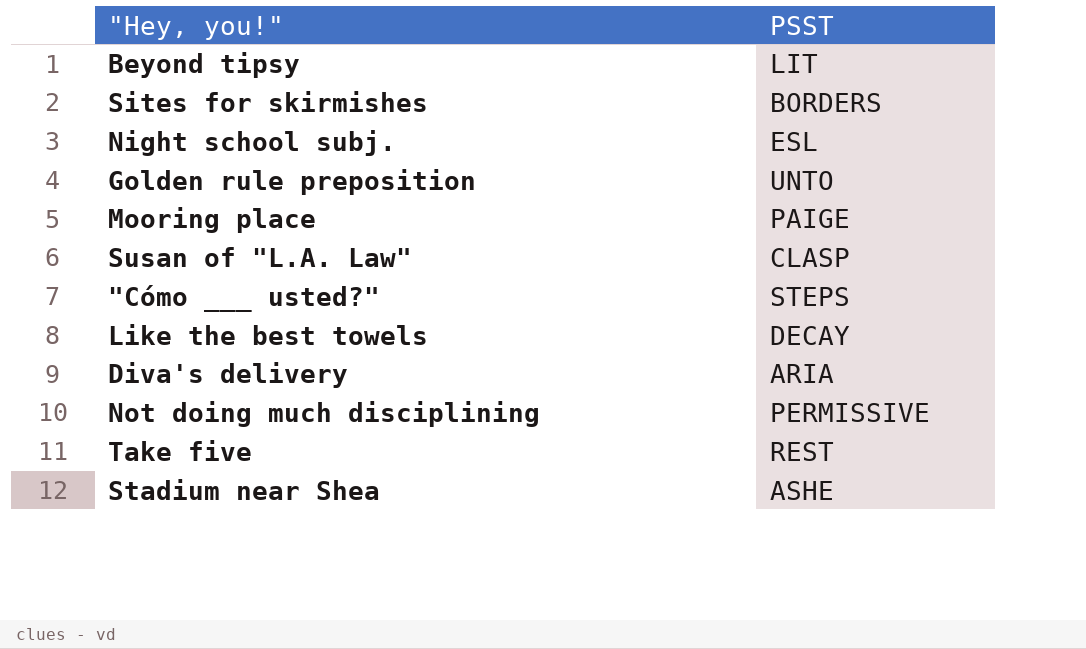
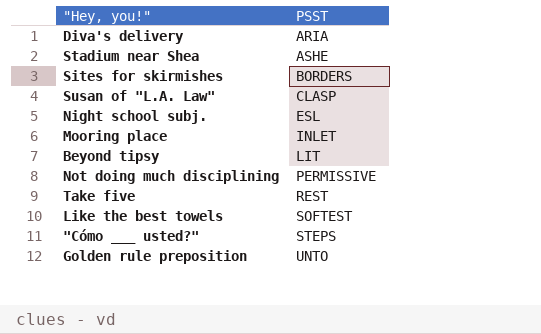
row order: none -> PSST ascending
Mooring place | PSST: PAIGE -> INLET
Like the best towels | PSST: DECAY -> SOFTEST

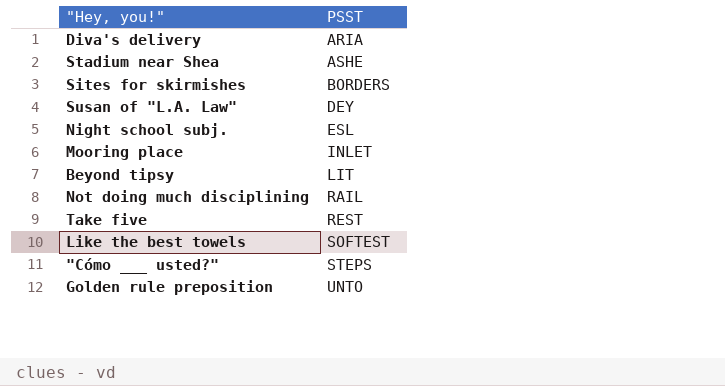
Susan of "L.A. Law" | PSST: CLASP -> DEY
Not doing much disciplining | PSST: PERMISSIVE -> RAIL

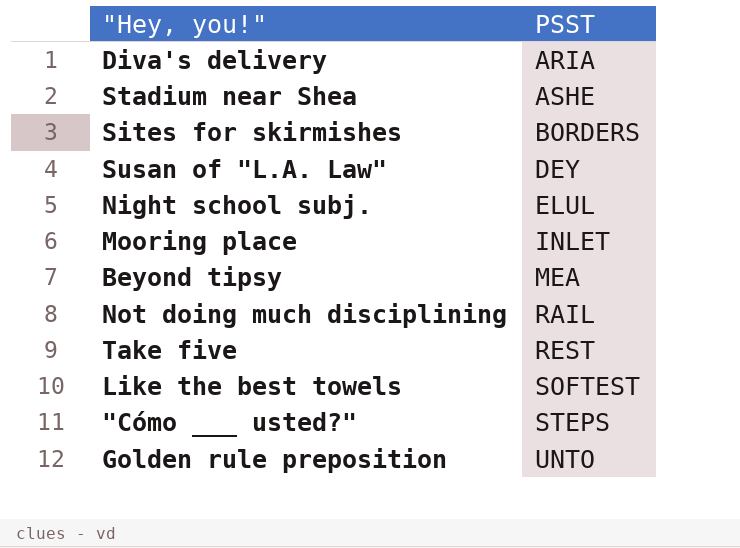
Night school subj. | PSST: ESL -> ELUL
Beyond tipsy | PSST: LIT -> MEA

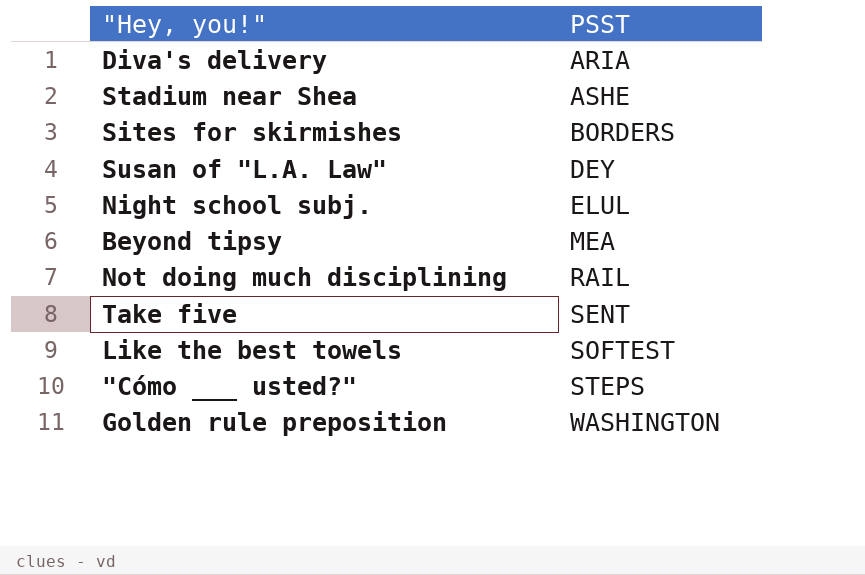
row Mooring place: INLET -> none
Take five | PSST: REST -> SENT
Golden rule preposition | PSST: UNTO -> WASHINGTON

